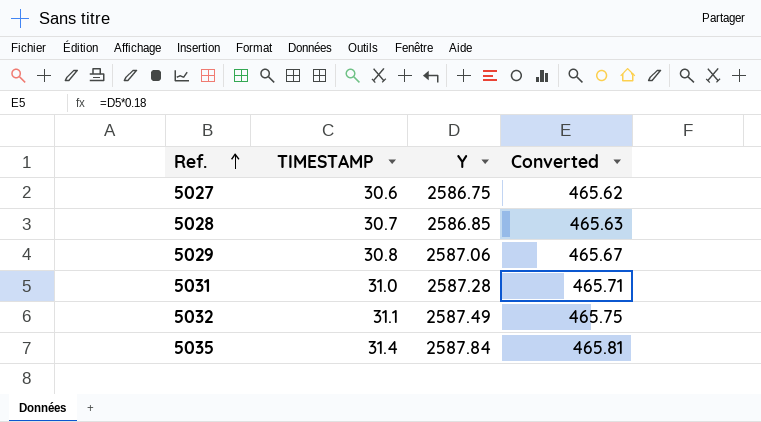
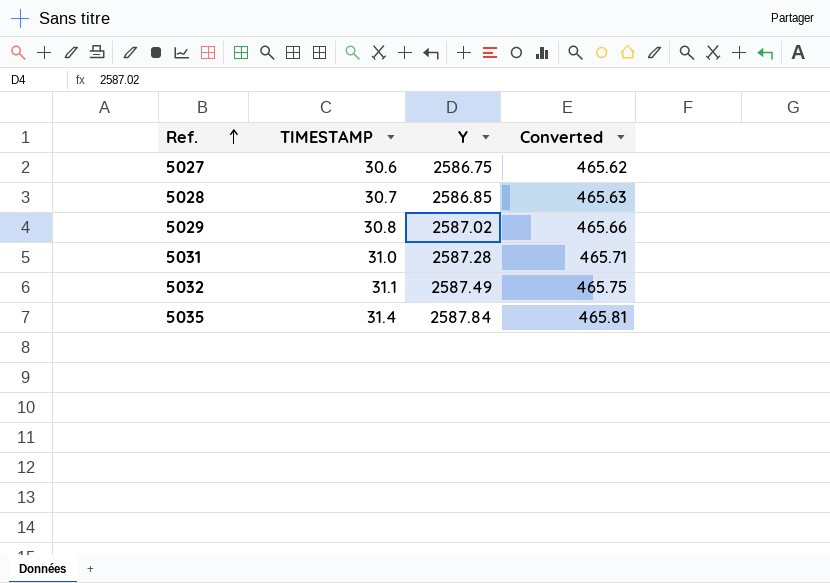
5029 | Y: 2587.06 -> 2587.02
5029 | Converted: 465.67 -> 465.66

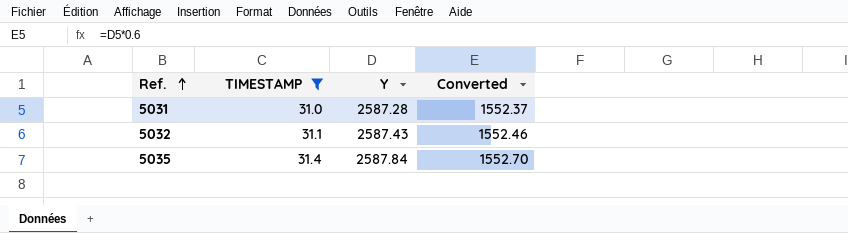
filter: none -> TIMESTAMP >= 31.0
column Converted | formula: [Y] * 0.18 -> [Y] * 0.6
5032 | Y: 2587.49 -> 2587.43

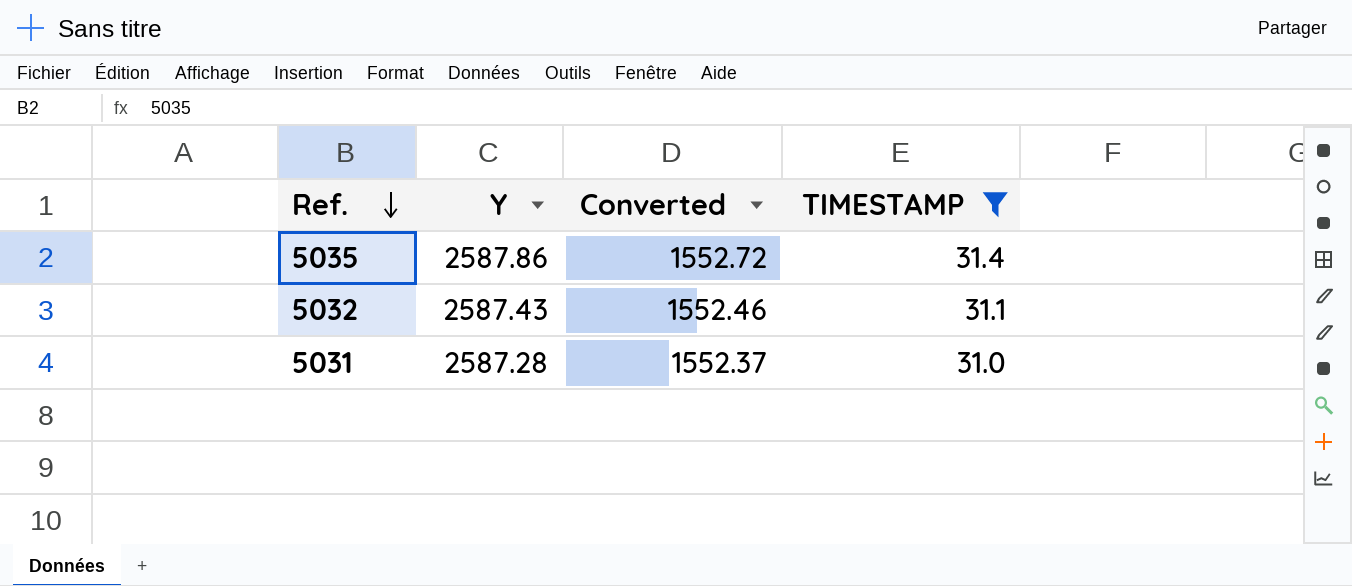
row order: Ref. ascending -> Ref. descending
column TIMESTAMP | position: 2 -> 4
5035 | Y: 2587.84 -> 2587.86
5035 | Converted: 1552.70 -> 1552.72

